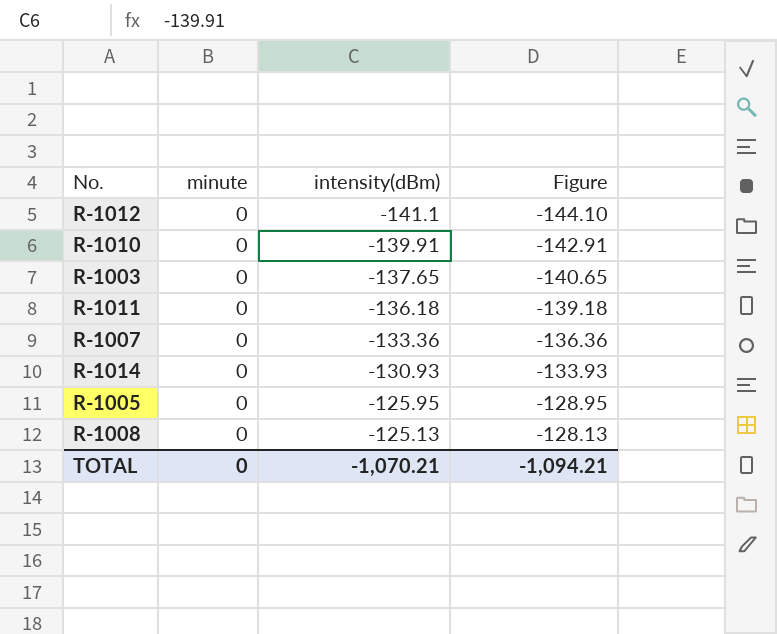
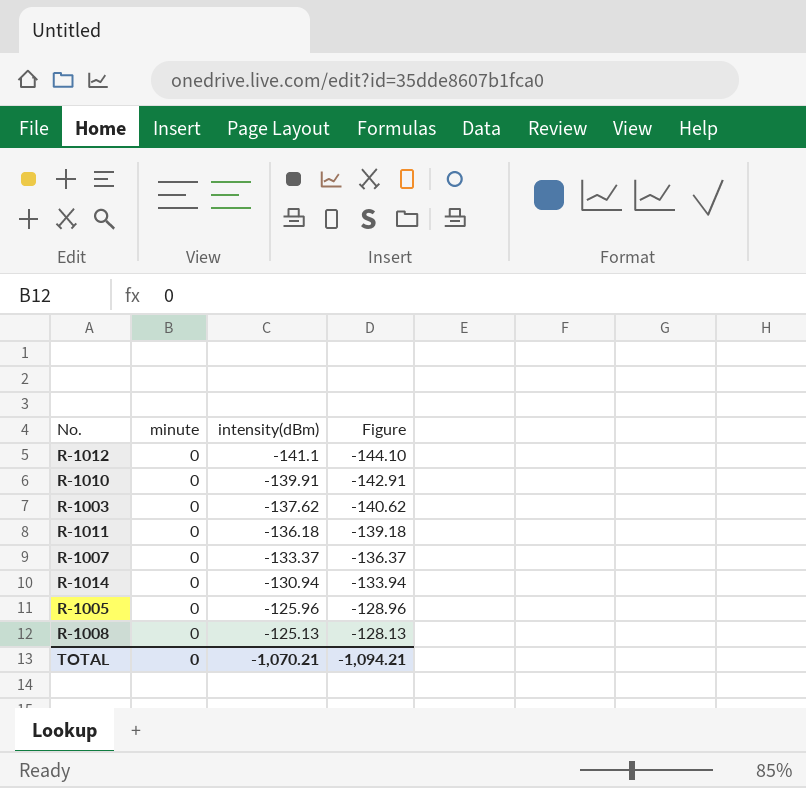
R-1003 | intensity(dBm): -137.65 -> -137.62
R-1003 | Figure: -140.65 -> -140.62
R-1007 | intensity(dBm): -133.36 -> -133.37
R-1007 | Figure: -136.36 -> -136.37
R-1014 | intensity(dBm): -130.93 -> -130.94
R-1014 | Figure: -133.93 -> -133.94
R-1005 | intensity(dBm): -125.95 -> -125.96
R-1005 | Figure: -128.95 -> -128.96

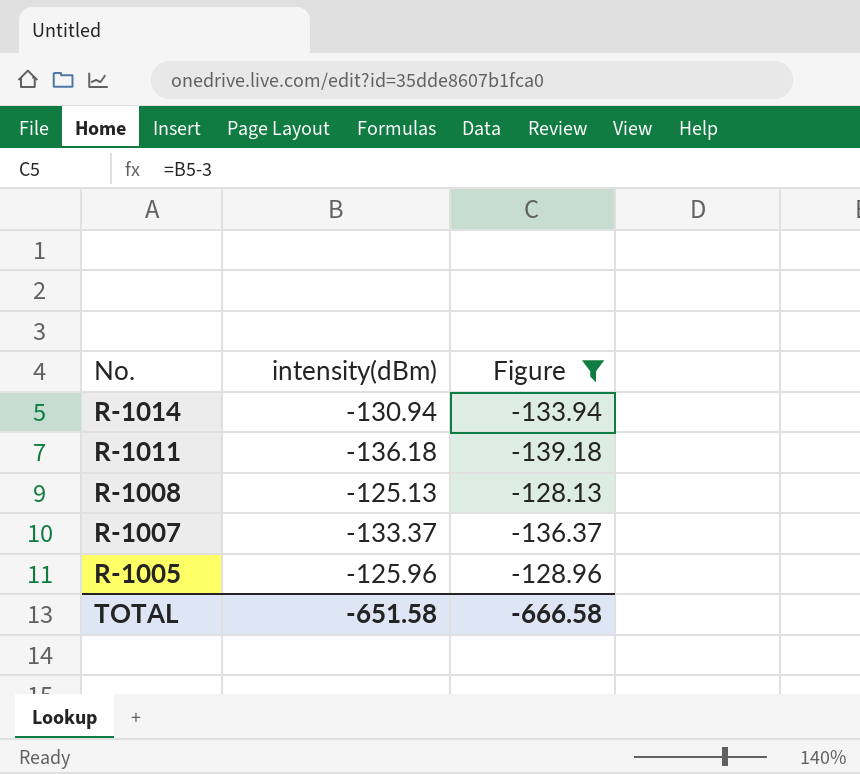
filter: none -> Figure >= -139.18
row order: intensity(dBm) ascending -> No. descending
column minute | position: 2 -> none
TOTAL | intensity(dBm): -1,070.21 -> -651.58
TOTAL | Figure: -1,094.21 -> -666.58

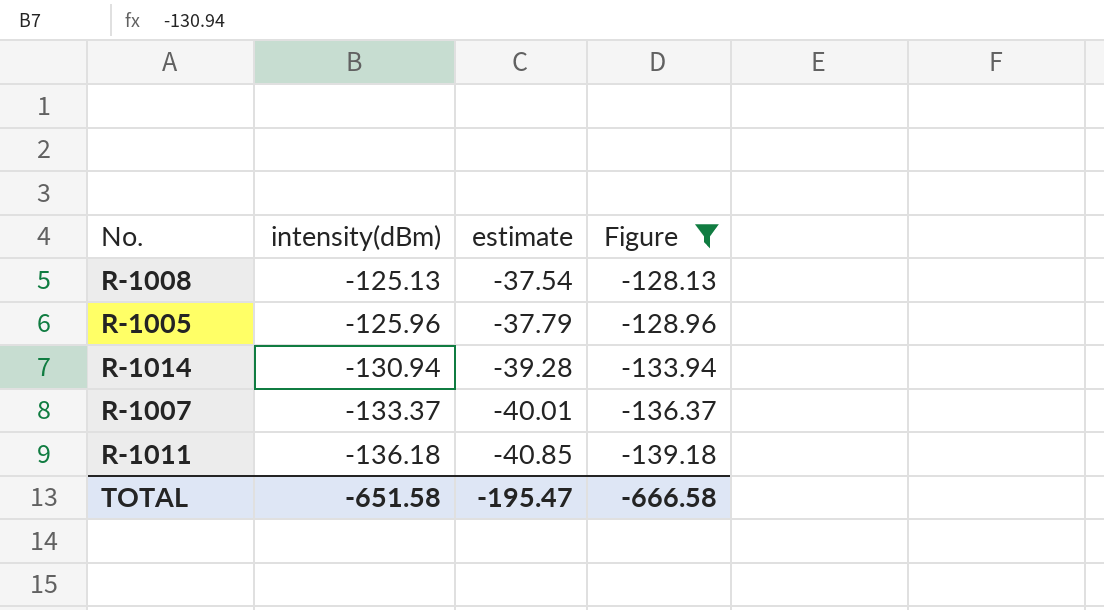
row order: No. descending -> intensity(dBm) descending
column estimate | formula: none -> [intensity(dBm)] * 0.3

